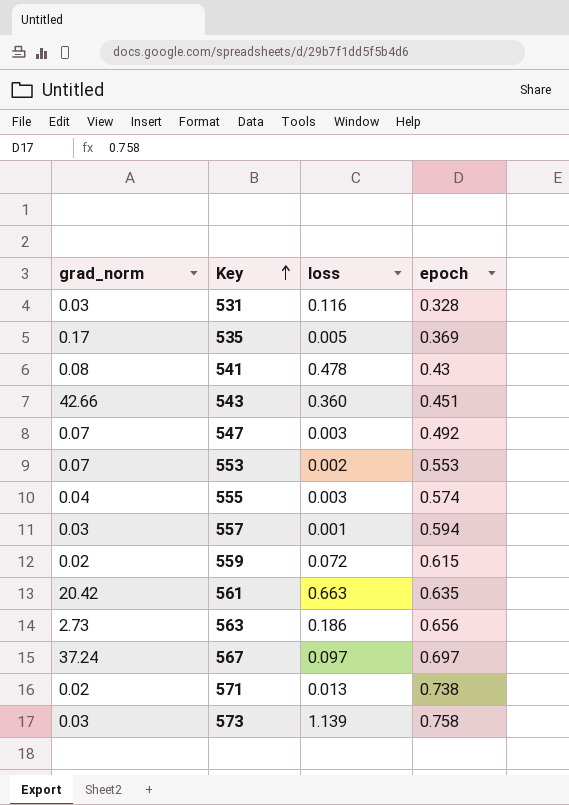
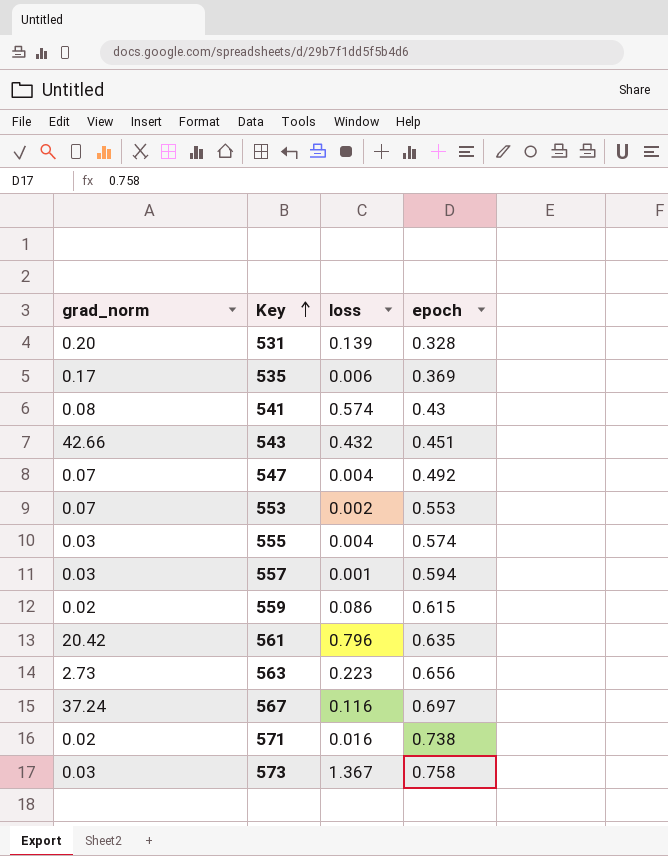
531 | grad_norm: 0.03 -> 0.20
531 | loss: 0.116 -> 0.139
535 | loss: 0.005 -> 0.006
541 | loss: 0.478 -> 0.574
543 | loss: 0.360 -> 0.432
547 | loss: 0.003 -> 0.004
555 | grad_norm: 0.04 -> 0.03
555 | loss: 0.003 -> 0.004
559 | loss: 0.072 -> 0.086
561 | loss: 0.663 -> 0.796
563 | loss: 0.186 -> 0.223
567 | loss: 0.097 -> 0.116
571 | loss: 0.013 -> 0.016
573 | loss: 1.139 -> 1.367

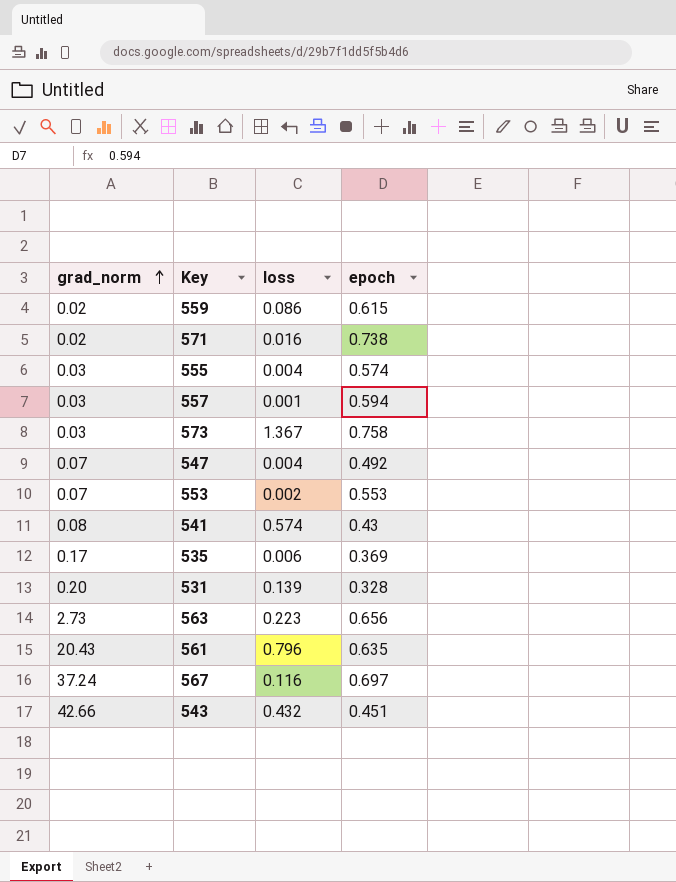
row order: Key ascending -> grad_norm ascending
561 | grad_norm: 20.42 -> 20.43

